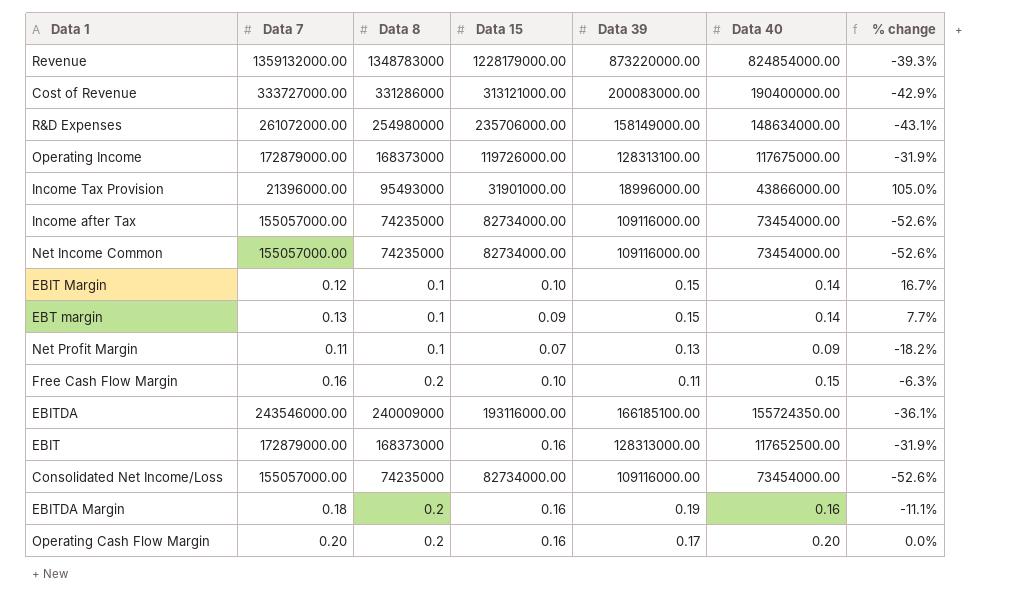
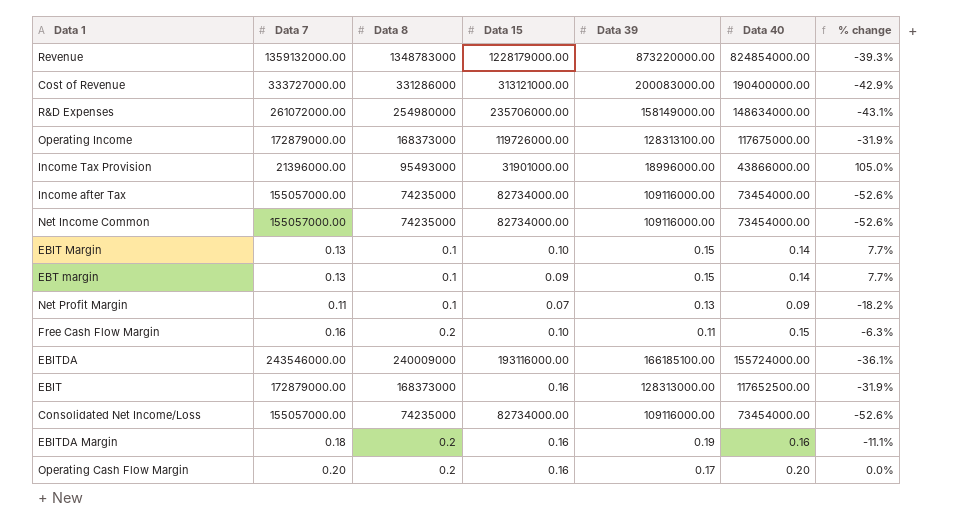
EBIT Margin | Data 7: 0.12 -> 0.13
EBIT Margin | % change: 16.7% -> 7.7%
EBITDA | Data 40: 155724350.00 -> 155724000.00

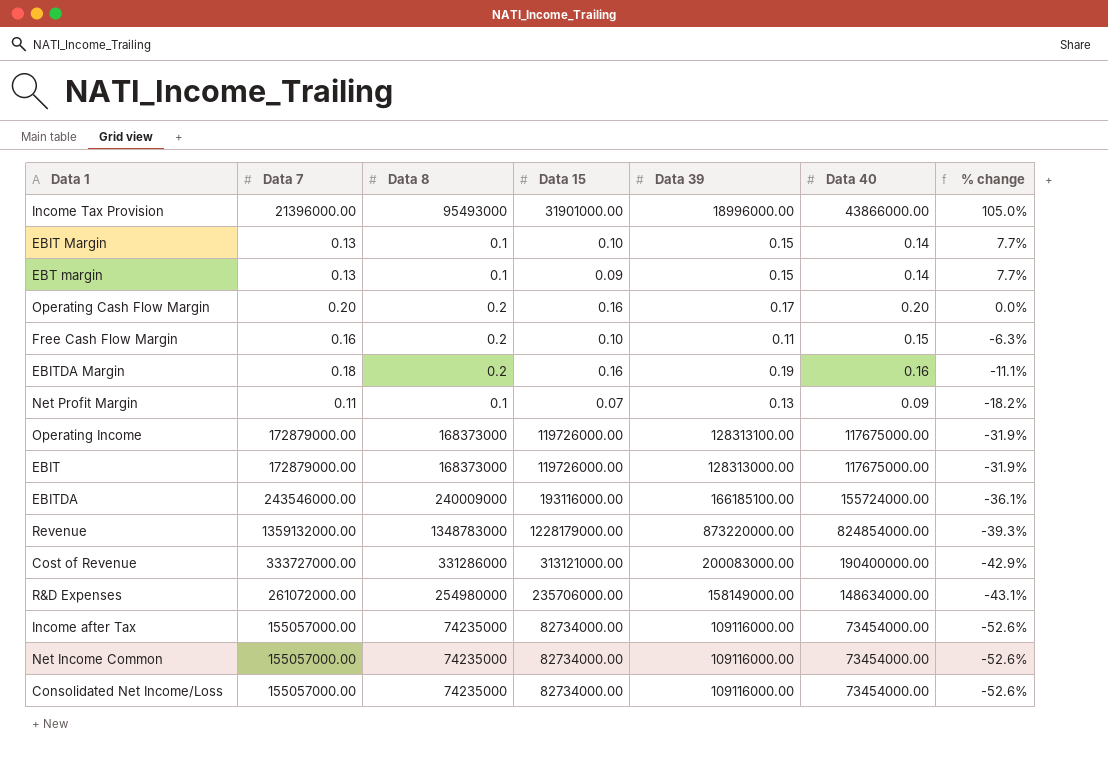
row order: none -> % change descending
EBIT | Data 15: 0.16 -> 119726000.00
EBIT | Data 40: 117652500.00 -> 117675000.00

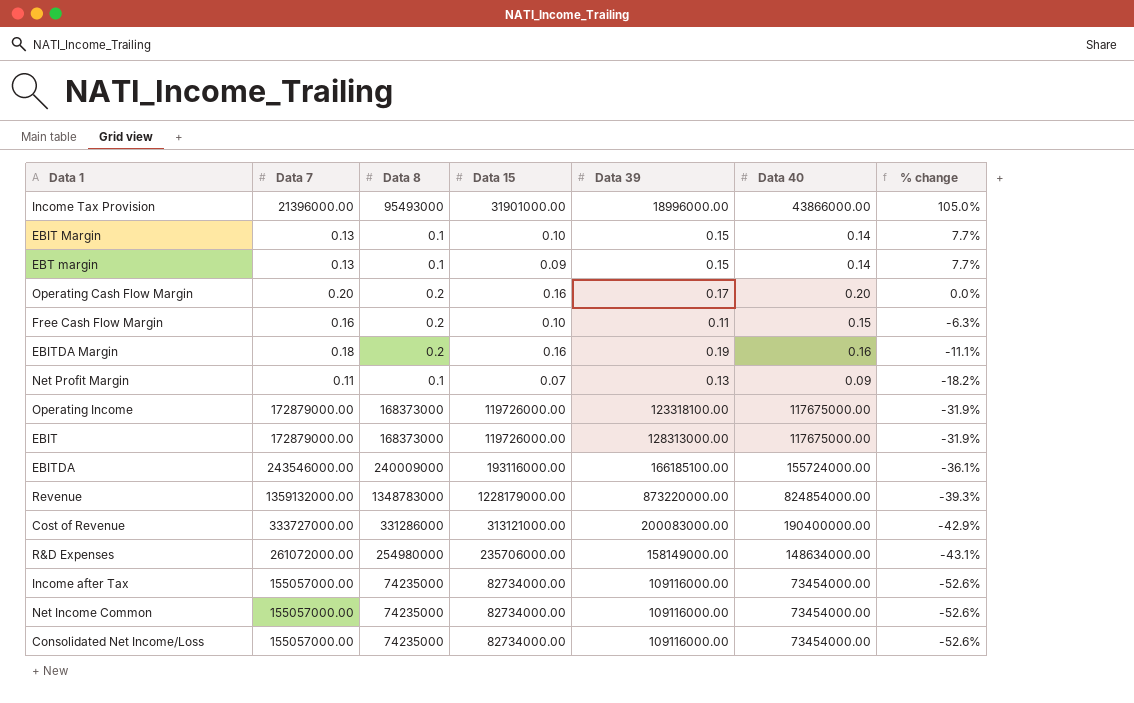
Operating Income | Data 39: 128313100.00 -> 123318100.00

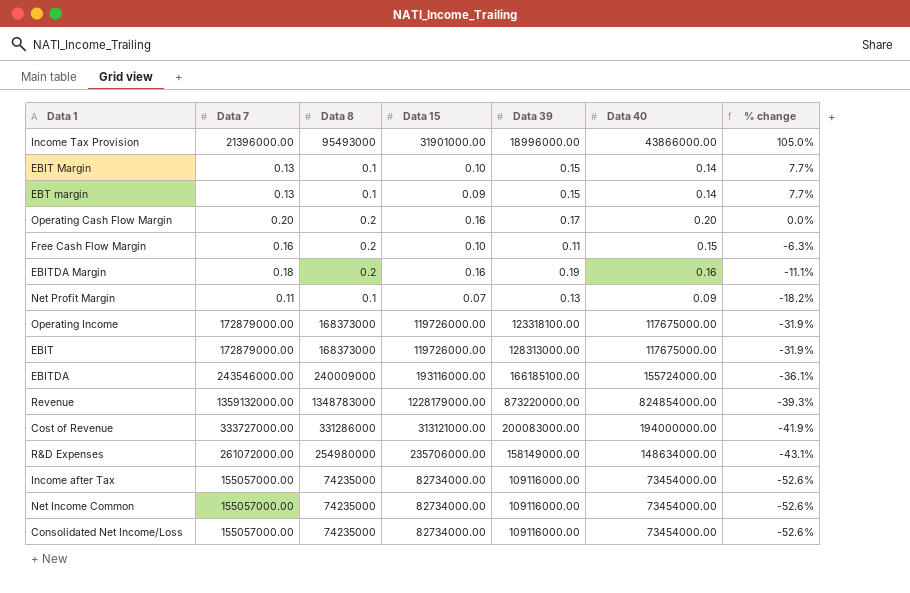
Cost of Revenue | Data 40: 190400000.00 -> 194000000.00
Cost of Revenue | % change: -42.9% -> -41.9%

